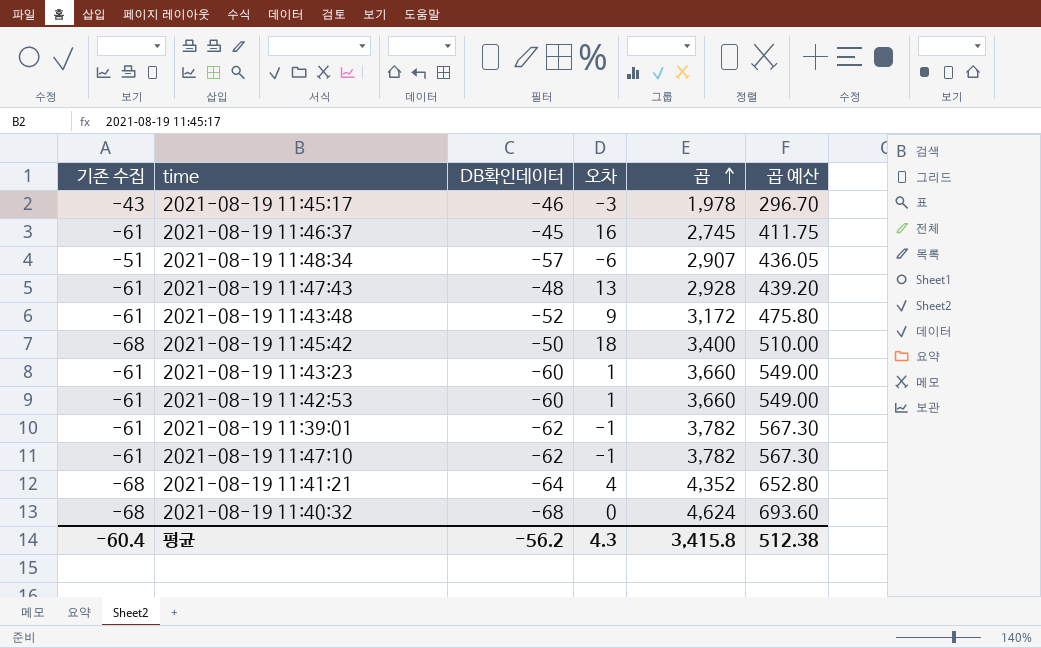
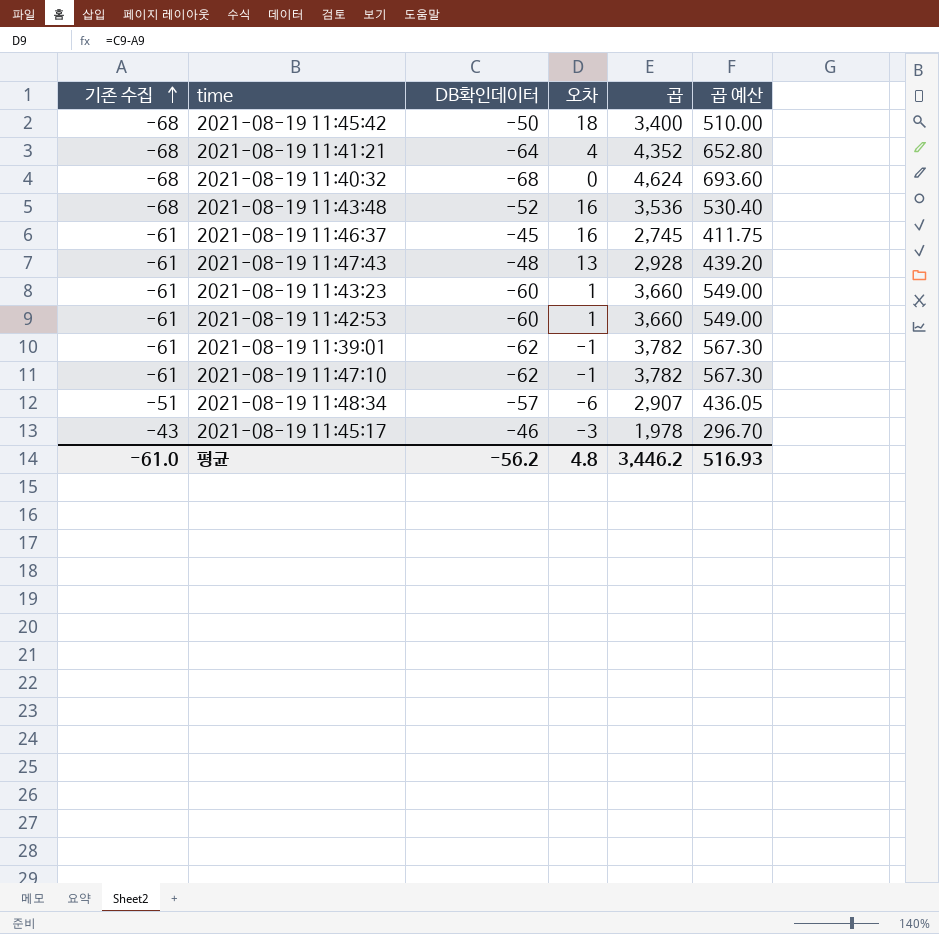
row order: 곱 ascending -> 기존 수집 ascending
2021-08-19 11:43:48 | 기존 수집: -61 -> -68
2021-08-19 11:43:48 | 오차: 9 -> 16
2021-08-19 11:43:48 | 곱: 3,172 -> 3,536
2021-08-19 11:43:48 | 곱 예산: 475.80 -> 530.40
평균 | 기존 수집: -60.4 -> -61.0
평균 | 오차: 4.3 -> 4.8
평균 | 곱: 3,415.8 -> 3,446.2
평균 | 곱 예산: 512.38 -> 516.93

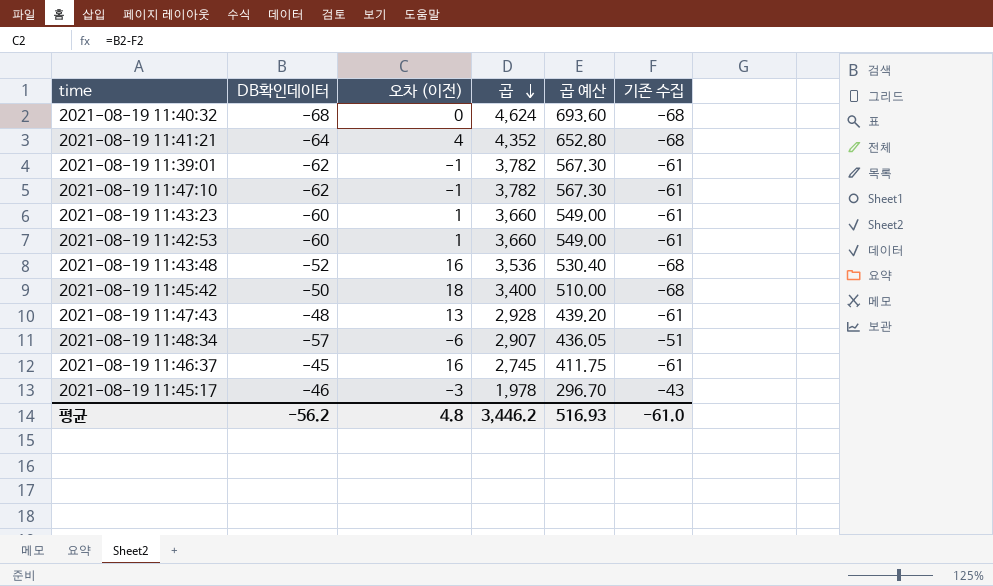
row order: 기존 수집 ascending -> 곱 descending
column name: 오차 -> 오차 (이전)
column 기존 수집 | position: 1 -> 6

